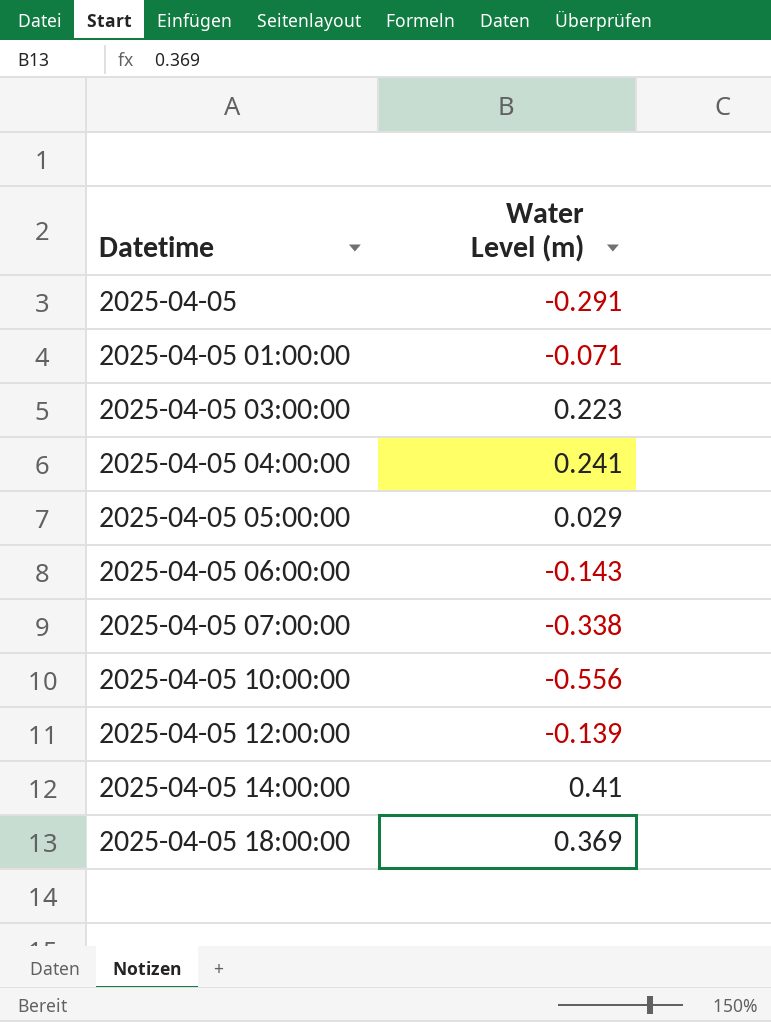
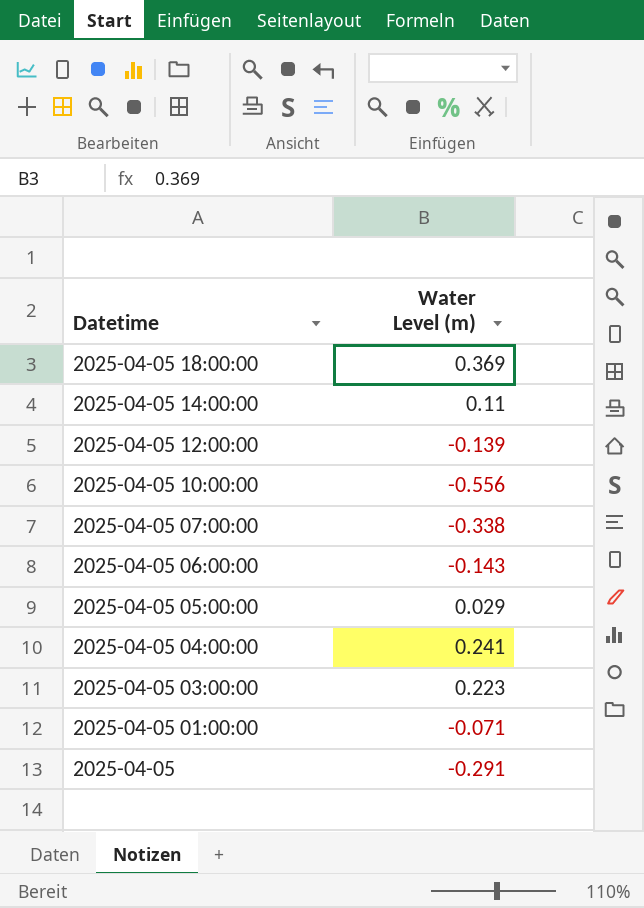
row order: Datetime ascending -> Datetime descending
2025-04-05 14:00:00 | Water Level (m): 0.41 -> 0.11

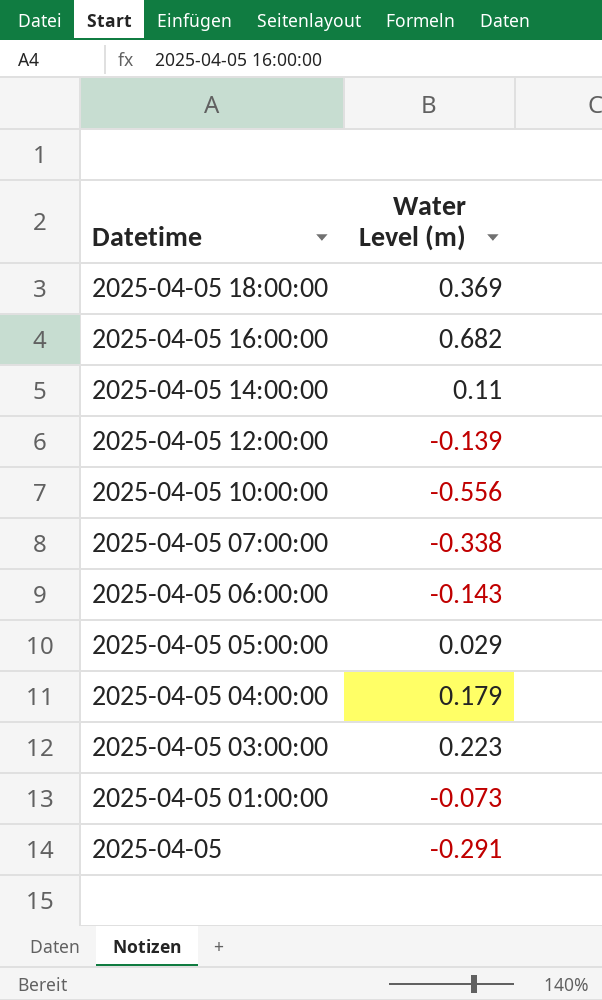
row 2025-04-05 16:00:00: none -> 0.682
2025-04-05 04:00:00 | Water Level (m): 0.241 -> 0.179
2025-04-05 01:00:00 | Water Level (m): -0.071 -> -0.073

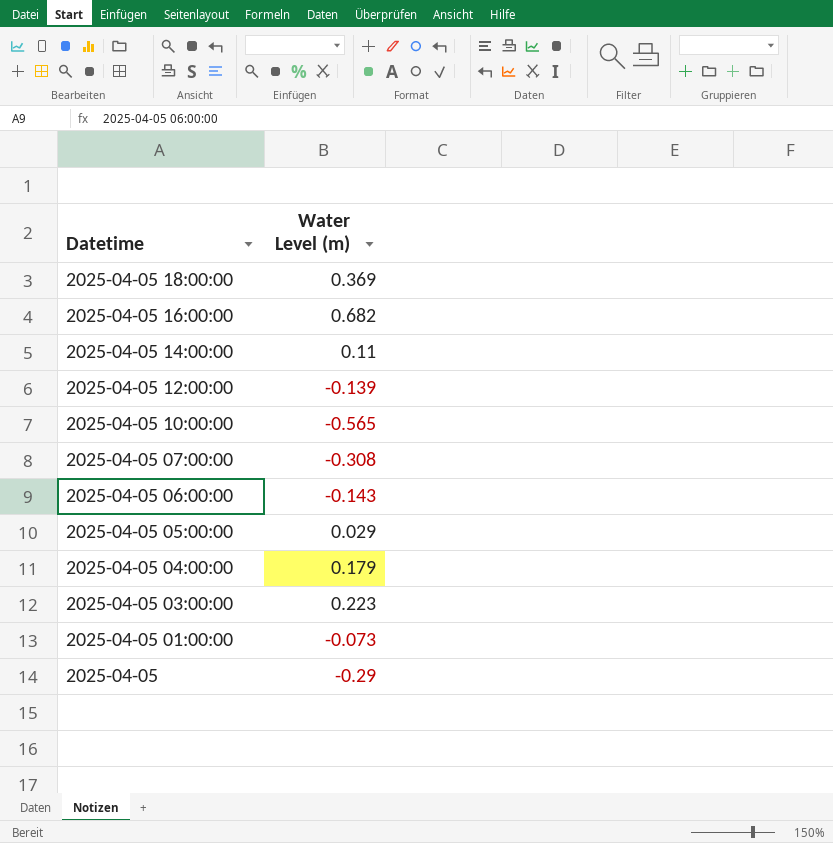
2025-04-05 10:00:00 | Water Level (m): -0.556 -> -0.565
2025-04-05 07:00:00 | Water Level (m): -0.338 -> -0.308
2025-04-05 | Water Level (m): -0.291 -> -0.29

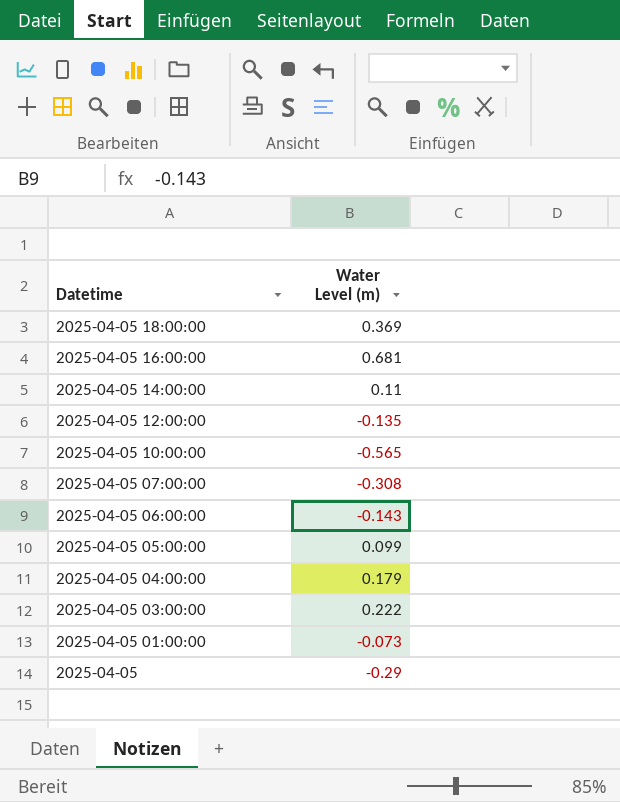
2025-04-05 16:00:00 | Water Level (m): 0.682 -> 0.681
2025-04-05 12:00:00 | Water Level (m): -0.139 -> -0.135
2025-04-05 05:00:00 | Water Level (m): 0.029 -> 0.099
2025-04-05 03:00:00 | Water Level (m): 0.223 -> 0.222

